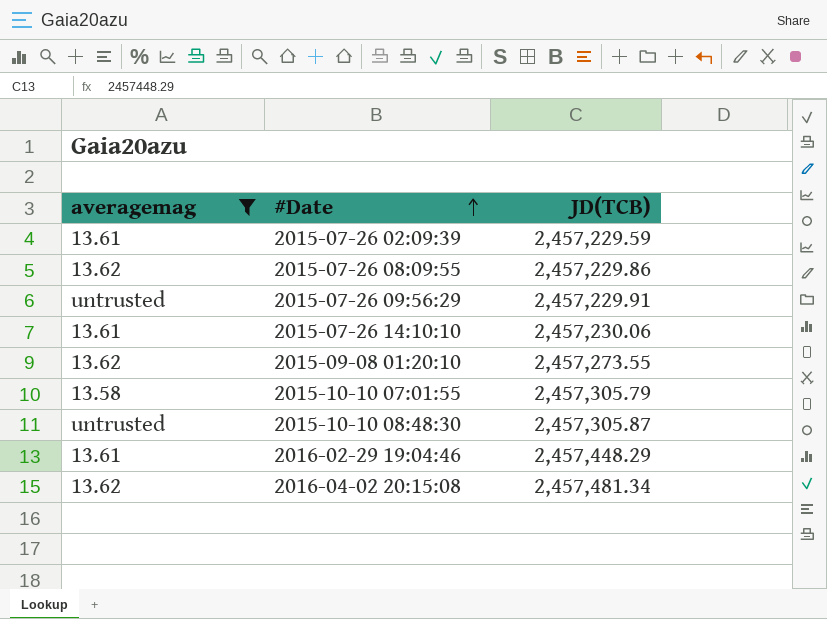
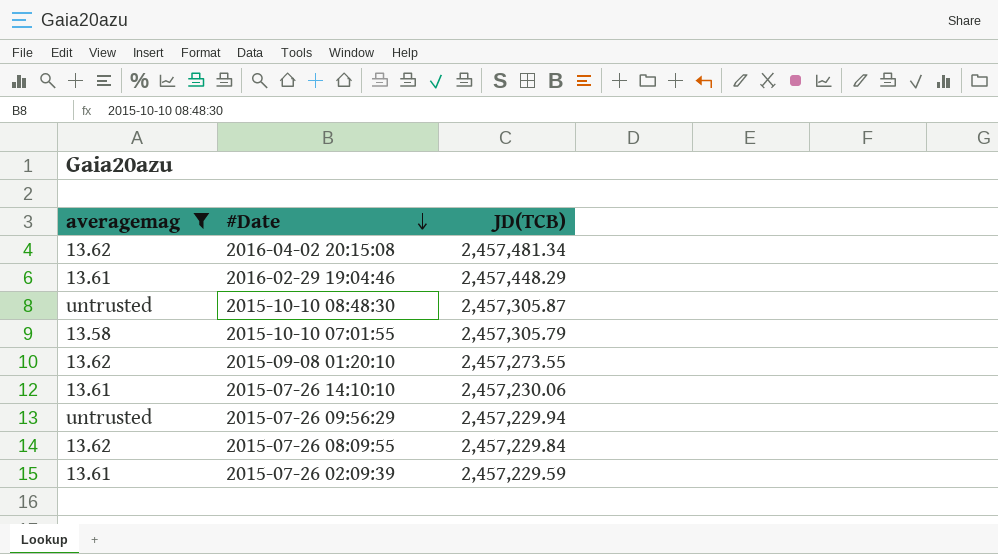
row order: #Date ascending -> #Date descending
2015-07-26 09:56:29 | JD(TCB): 2,457,229.91 -> 2,457,229.94
2015-07-26 08:09:55 | JD(TCB): 2,457,229.86 -> 2,457,229.84

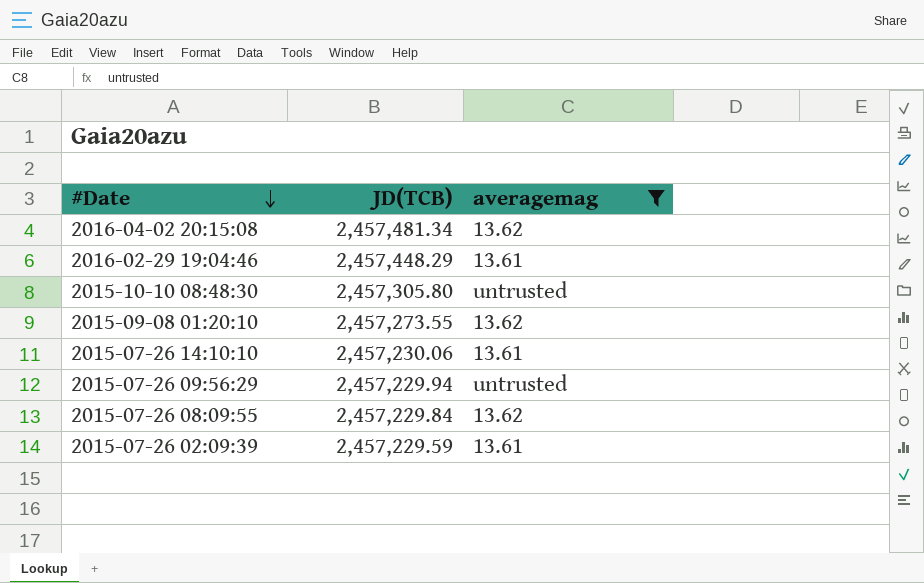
column averagemag | position: 1 -> 3
row 2015-10-10 07:01:55: 13.58 | 2,457,305.79 -> none
2015-10-10 08:48:30 | JD(TCB): 2,457,305.87 -> 2,457,305.80

